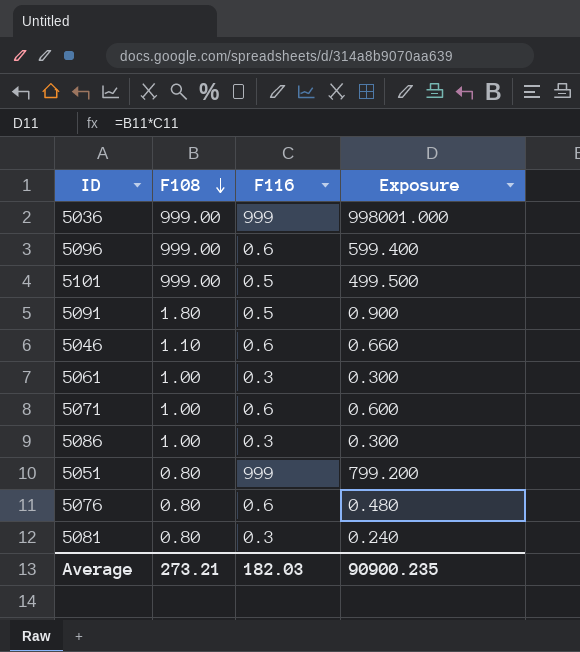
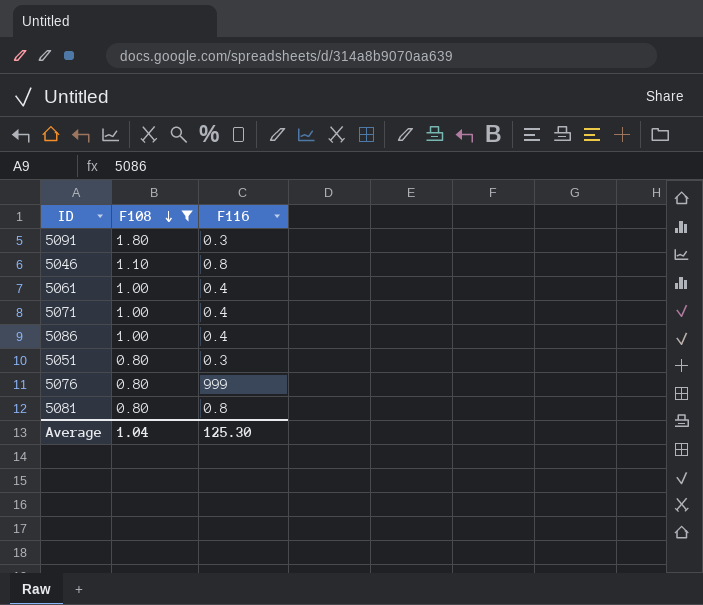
filter: none -> F108 != 999.00
column Exposure | formula: [F108] * [F116] -> none
5091 | F116: 0.5 -> 0.3
5046 | F116: 0.6 -> 0.8
5061 | F116: 0.3 -> 0.4
5071 | F116: 0.6 -> 0.4
5086 | F116: 0.3 -> 0.4
5051 | F116: 999 -> 0.3
5076 | F116: 0.6 -> 999
5081 | F116: 0.3 -> 0.8
Average | F108: 273.21 -> 1.04
Average | F116: 182.03 -> 125.30

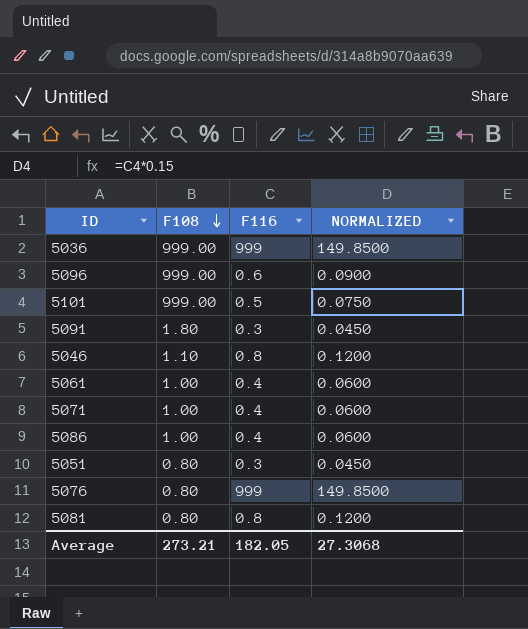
filter: F108 != 999.00 -> none
column NORMALIZED | formula: none -> [F116] * 0.15
Average | F108: 1.04 -> 273.21
Average | F116: 125.30 -> 182.05

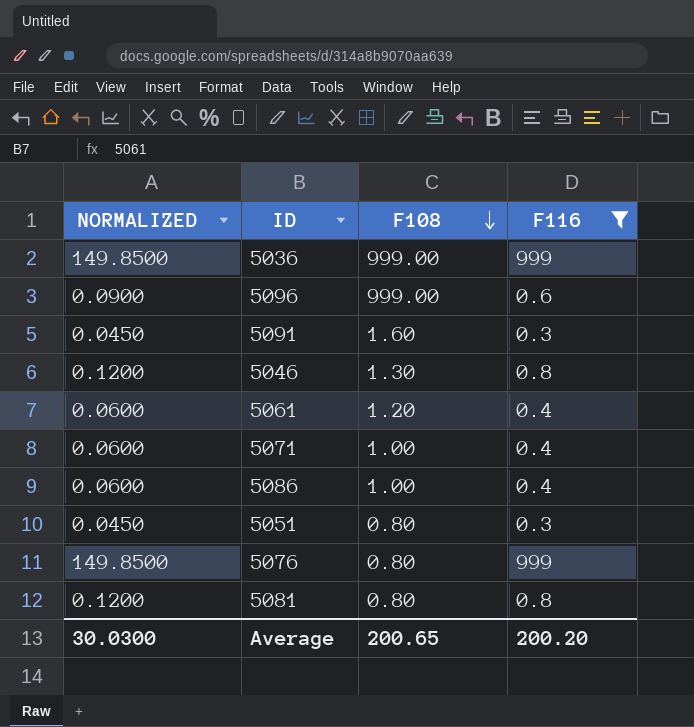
filter: none -> F116 != 0.5
column NORMALIZED | position: 4 -> 1
5091 | F108: 1.80 -> 1.60
5046 | F108: 1.10 -> 1.30
5061 | F108: 1.00 -> 1.20
Average | NORMALIZED: 27.3068 -> 30.0300
Average | F108: 273.21 -> 200.65
Average | F116: 182.05 -> 200.20

